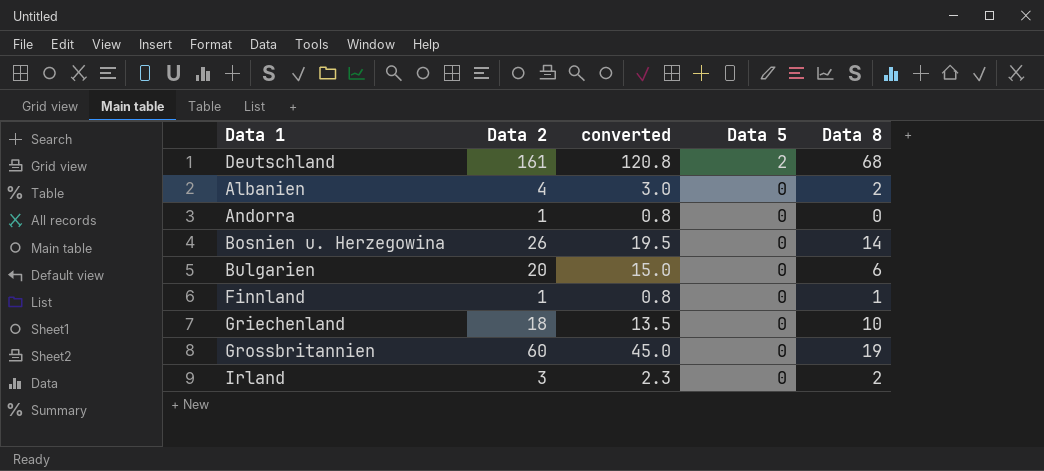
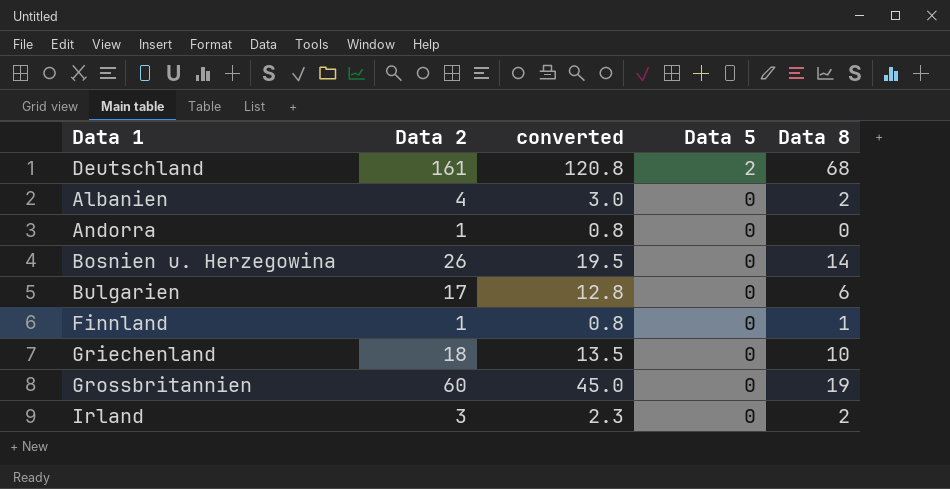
Bulgarien | Data 2: 20 -> 17
Bulgarien | converted: 15.0 -> 12.8

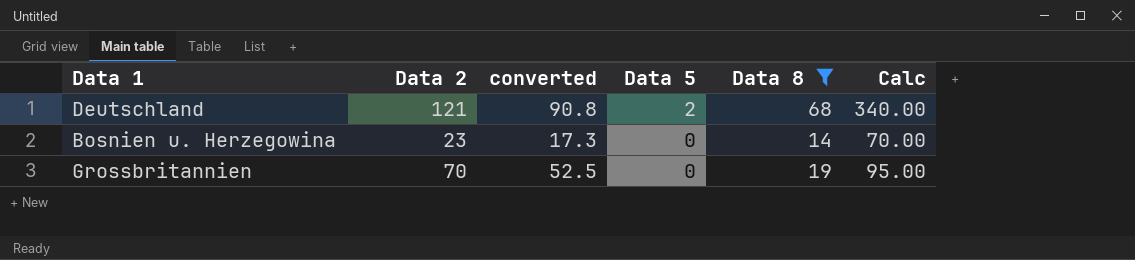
filter: none -> Data 8 >= 14
column Calc | formula: none -> [Data 8] * 5
Deutschland | Data 2: 161 -> 121
Deutschland | converted: 120.8 -> 90.8
Bosnien u. Herzegowina | Data 2: 26 -> 23
Bosnien u. Herzegowina | converted: 19.5 -> 17.3
Grossbritannien | Data 2: 60 -> 70
Grossbritannien | converted: 45.0 -> 52.5

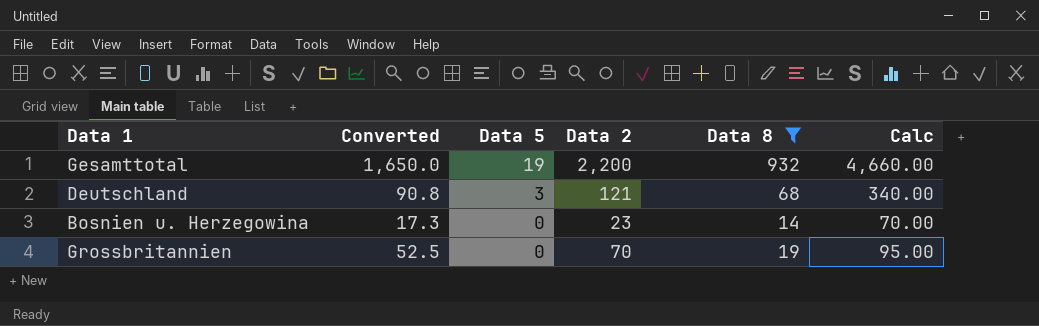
column name: converted -> Converted
column Data 2 | position: 2 -> 4
row Gesamttotal: none -> 1,650.0 | 19 | 2,200 | 932 | 4,660.00
Deutschland | Data 5: 2 -> 3

